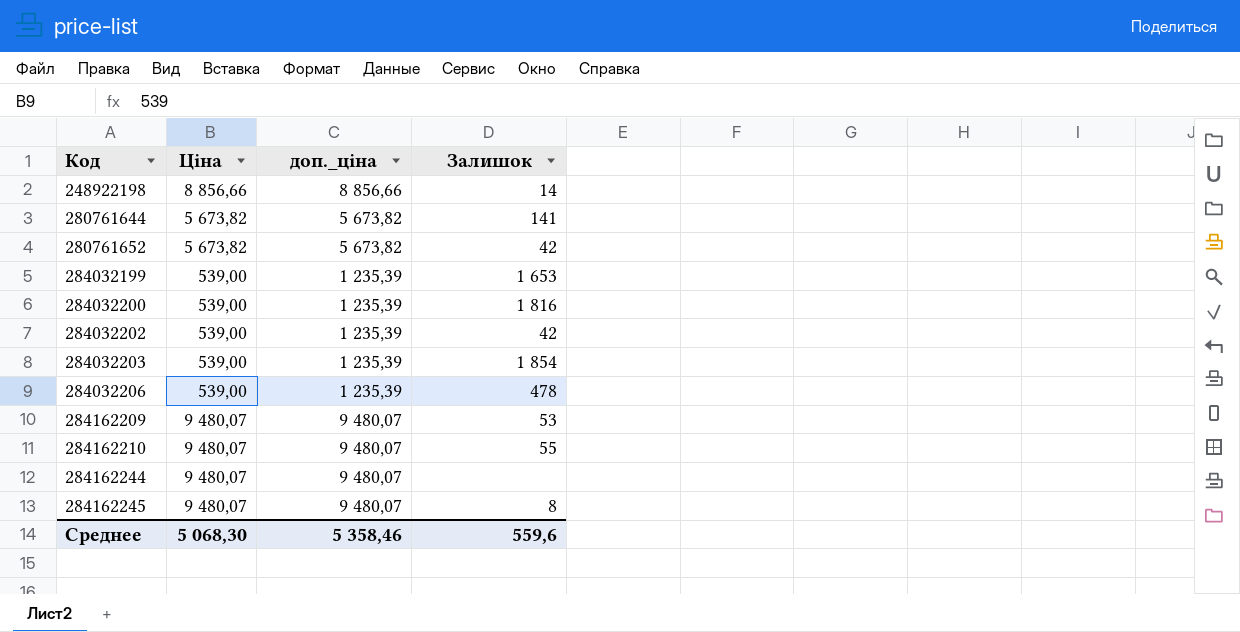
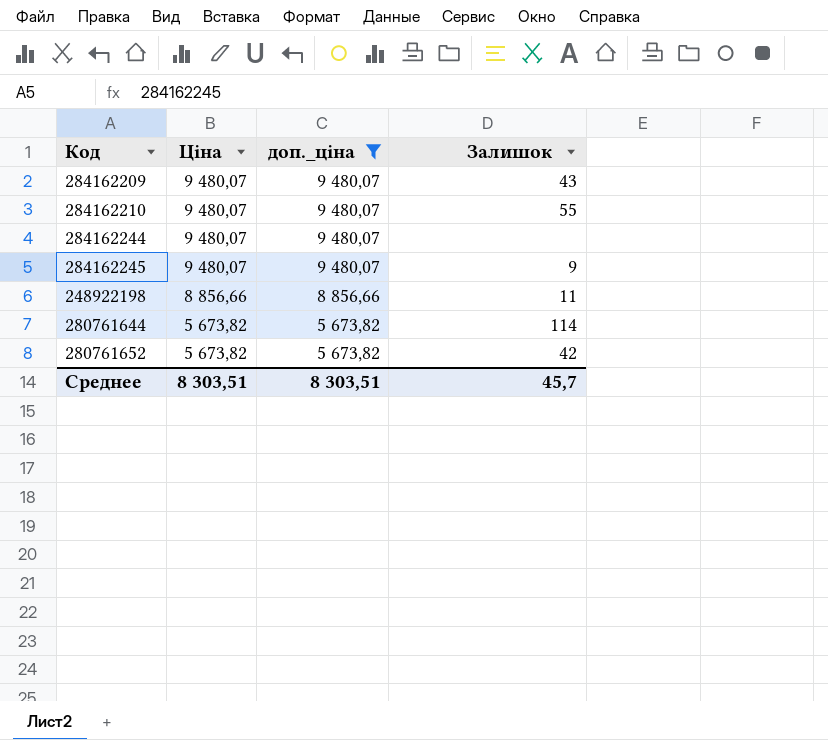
filter: none -> доп._ціна != 1 235,39
row order: Код ascending -> Ціна descending
284162209 | Залишок: 53 -> 43
284162245 | Залишок: 8 -> 9
248922198 | Залишок: 14 -> 11
280761644 | Залишок: 141 -> 114
Среднее | Ціна: 5 068,30 -> 8 303,51
Среднее | доп._ціна: 5 358,46 -> 8 303,51
Среднее | Залишок: 559,6 -> 45,7

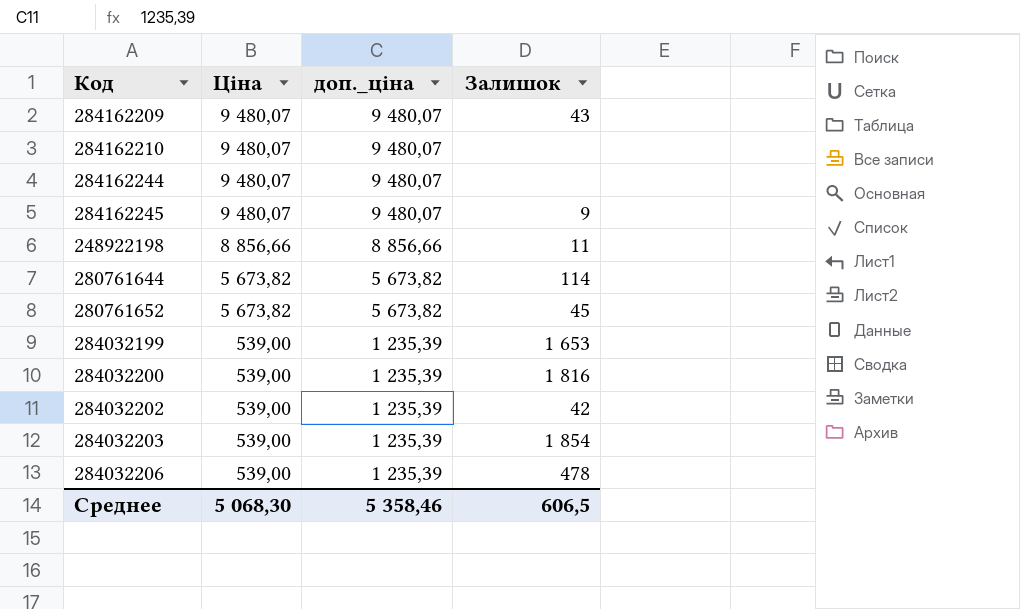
filter: доп._ціна != 1 235,39 -> none
284162210 | Залишок: 55 -> none
280761652 | Залишок: 42 -> 45
Среднее | Ціна: 8 303,51 -> 5 068,30
Среднее | доп._ціна: 8 303,51 -> 5 358,46
Среднее | Залишок: 45,7 -> 606,5

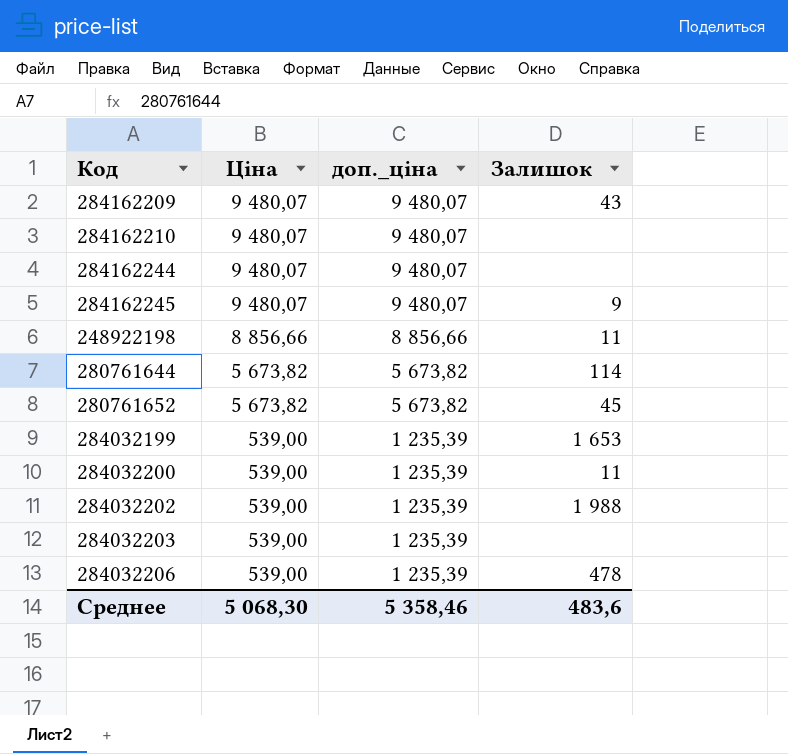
284032200 | Залишок: 1 816 -> 11
284032202 | Залишок: 42 -> 1 988
284032203 | Залишок: 1 854 -> none
Среднее | Залишок: 606,5 -> 483,6

